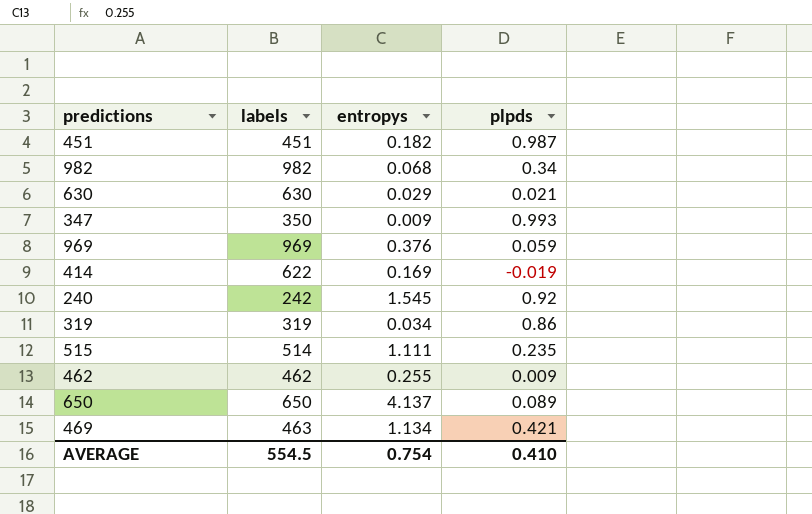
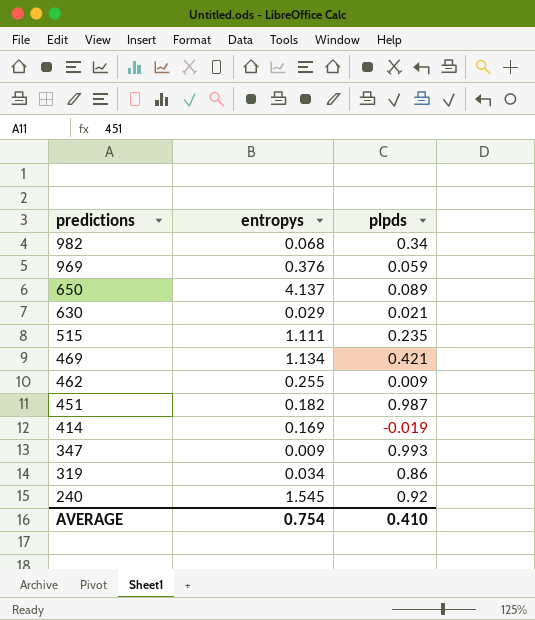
row order: none -> predictions descending
column labels | position: 2 -> none

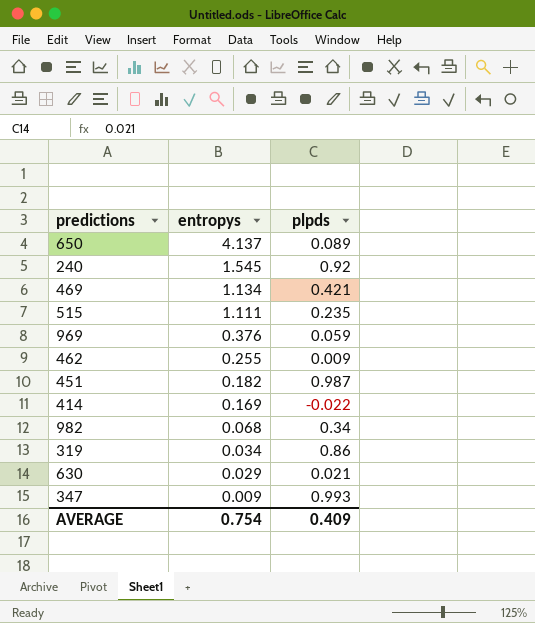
row order: predictions descending -> entropys descending
414 | plpds: -0.019 -> -0.022
AVERAGE | plpds: 0.410 -> 0.409

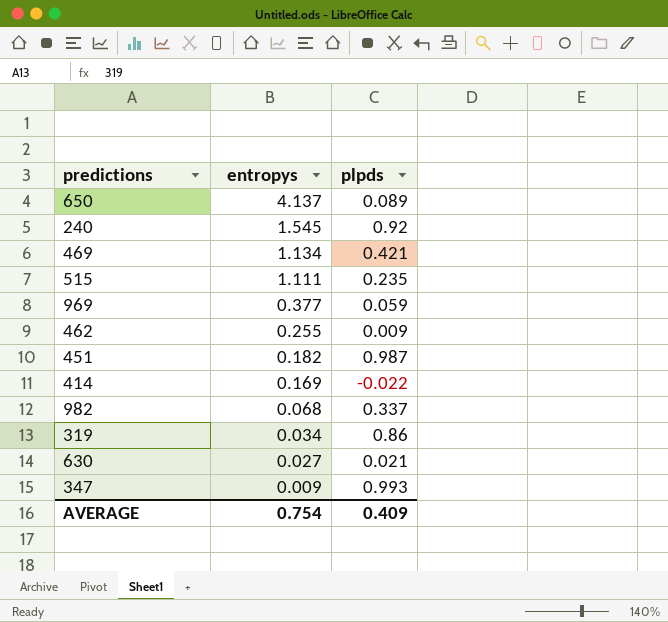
969 | entropys: 0.376 -> 0.377
982 | plpds: 0.34 -> 0.337
630 | entropys: 0.029 -> 0.027

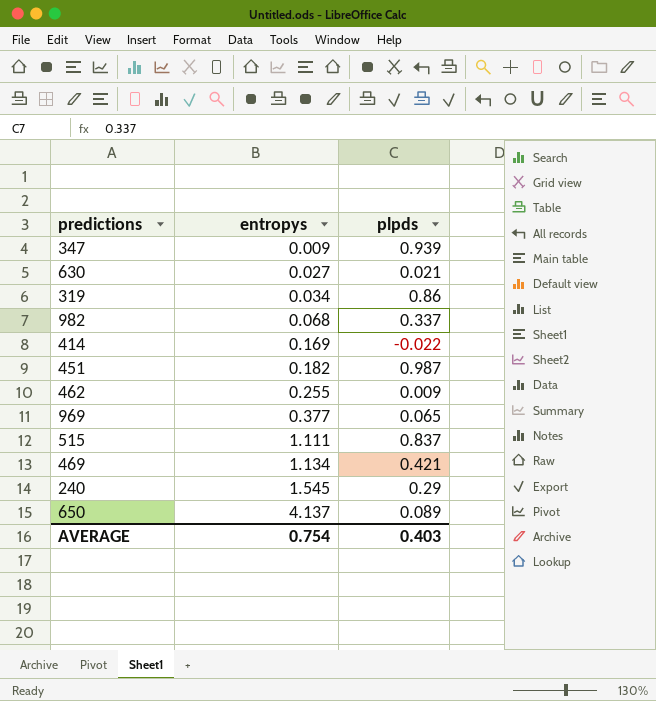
row order: entropys descending -> entropys ascending
347 | plpds: 0.993 -> 0.939
969 | plpds: 0.059 -> 0.065
515 | plpds: 0.235 -> 0.837
240 | plpds: 0.92 -> 0.29
AVERAGE | plpds: 0.409 -> 0.403

